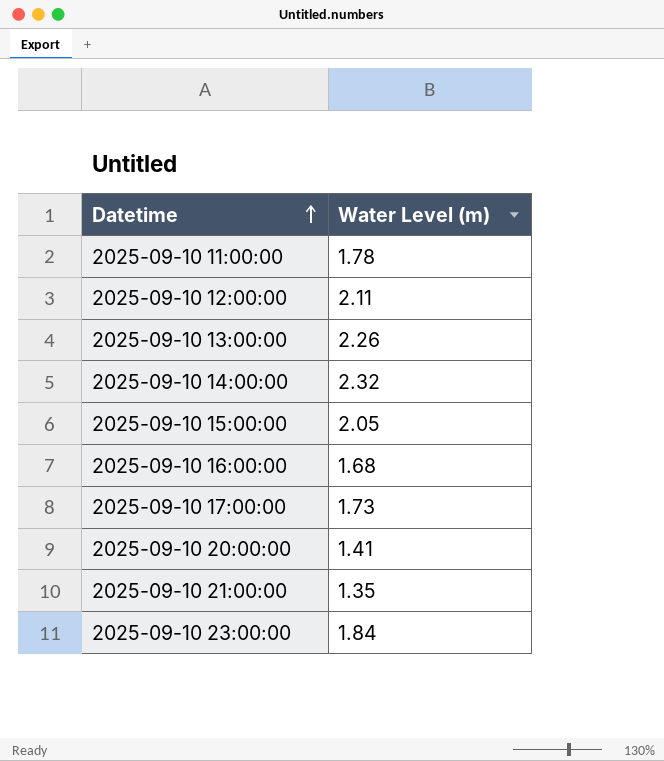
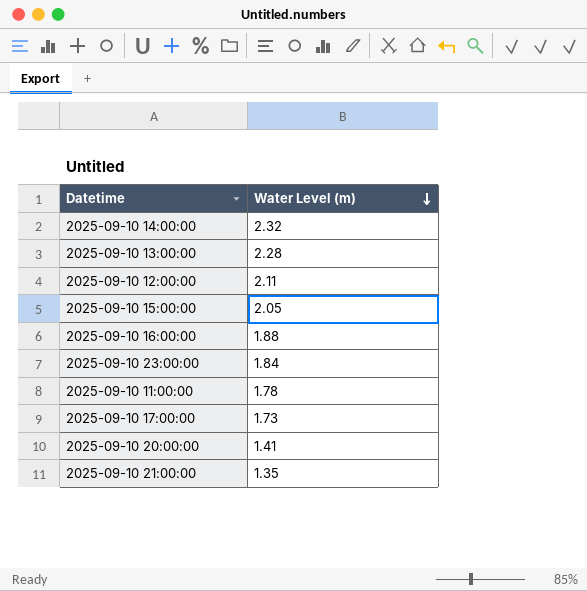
row order: Datetime ascending -> Water Level (m) descending
2025-09-10 13:00:00 | Water Level (m): 2.26 -> 2.28
2025-09-10 16:00:00 | Water Level (m): 1.68 -> 1.88

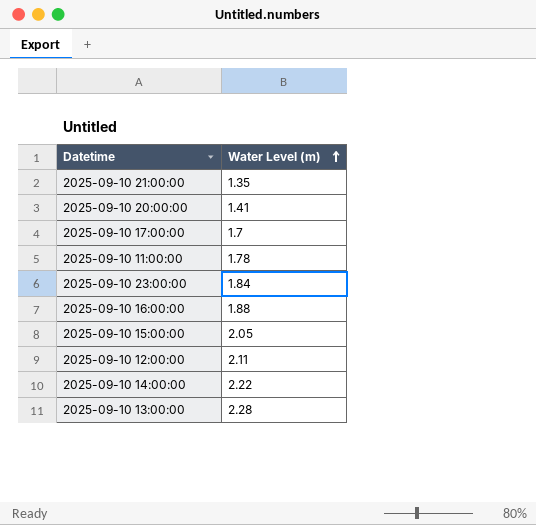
row order: Water Level (m) descending -> Water Level (m) ascending
2025-09-10 17:00:00 | Water Level (m): 1.73 -> 1.7
2025-09-10 14:00:00 | Water Level (m): 2.32 -> 2.22

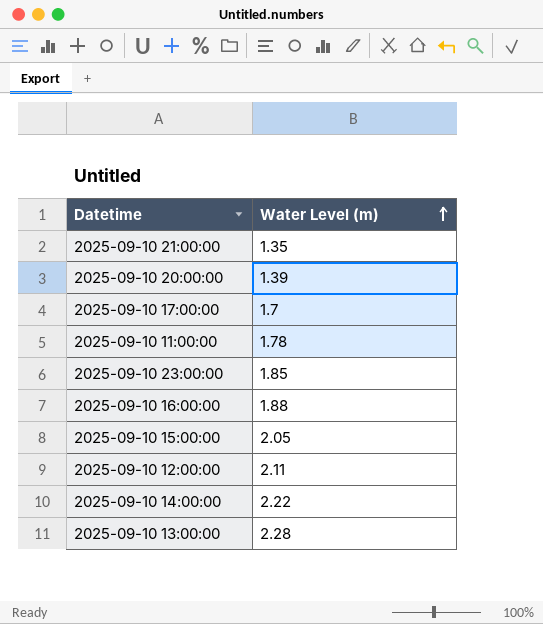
2025-09-10 20:00:00 | Water Level (m): 1.41 -> 1.39
2025-09-10 23:00:00 | Water Level (m): 1.84 -> 1.85

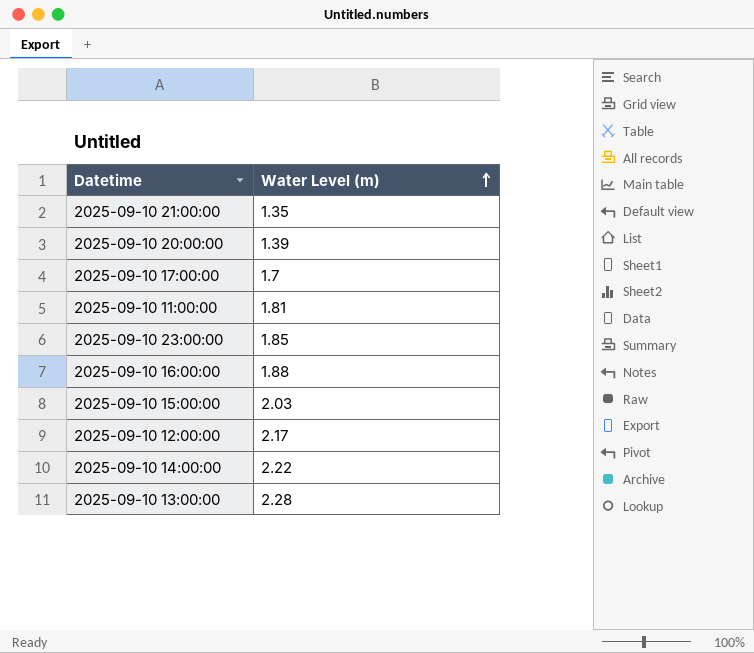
2025-09-10 11:00:00 | Water Level (m): 1.78 -> 1.81
2025-09-10 15:00:00 | Water Level (m): 2.05 -> 2.03
2025-09-10 12:00:00 | Water Level (m): 2.11 -> 2.17

